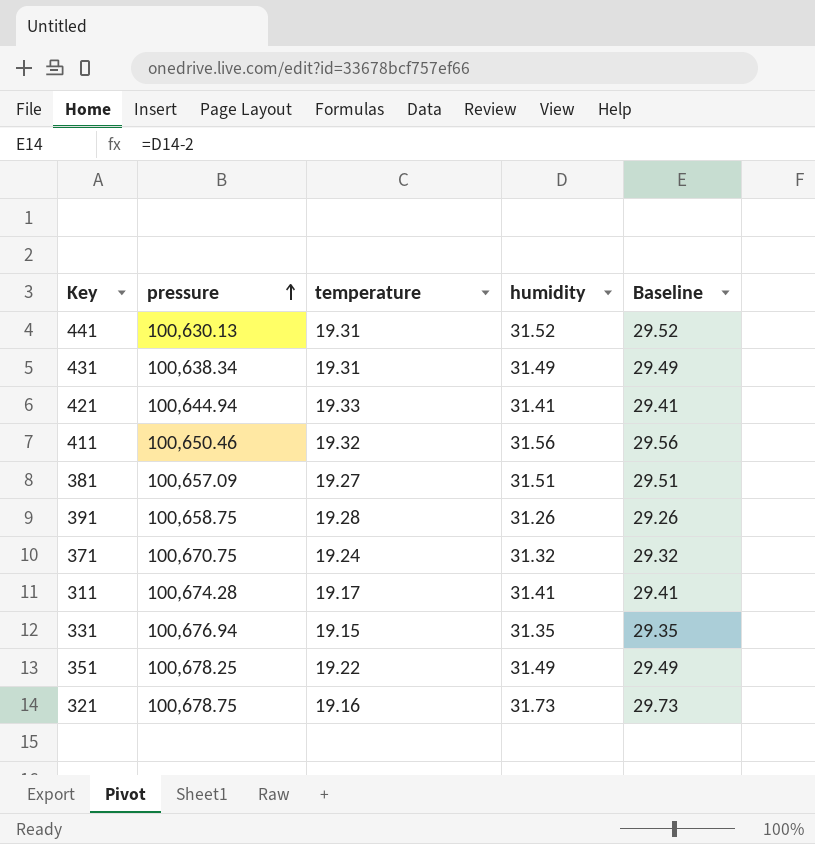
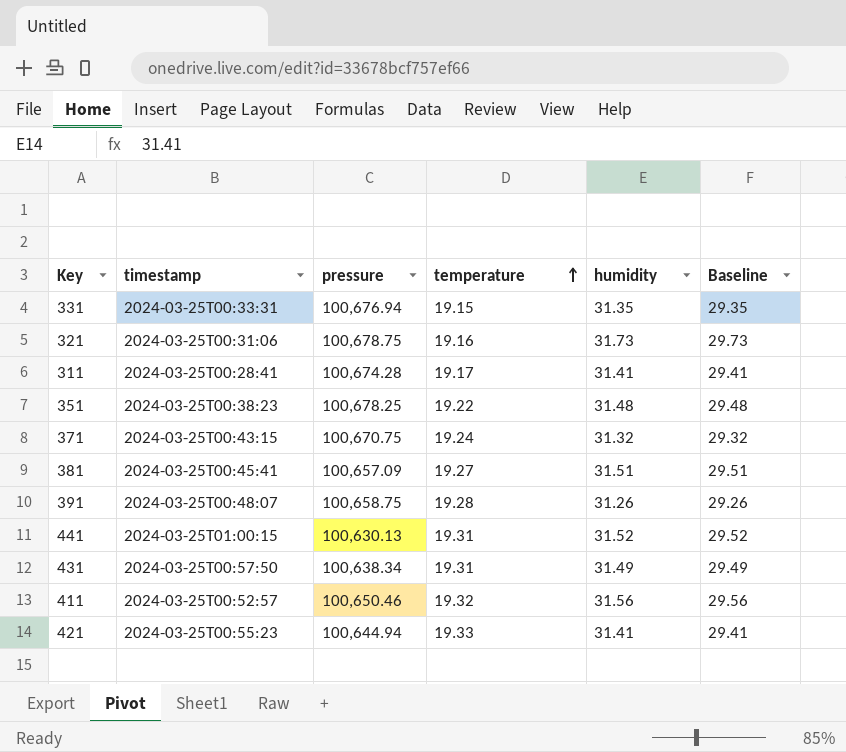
row order: pressure ascending -> temperature ascending
column timestamp | position: none -> 2
351 | humidity: 31.49 -> 31.48
351 | Baseline: 29.49 -> 29.48

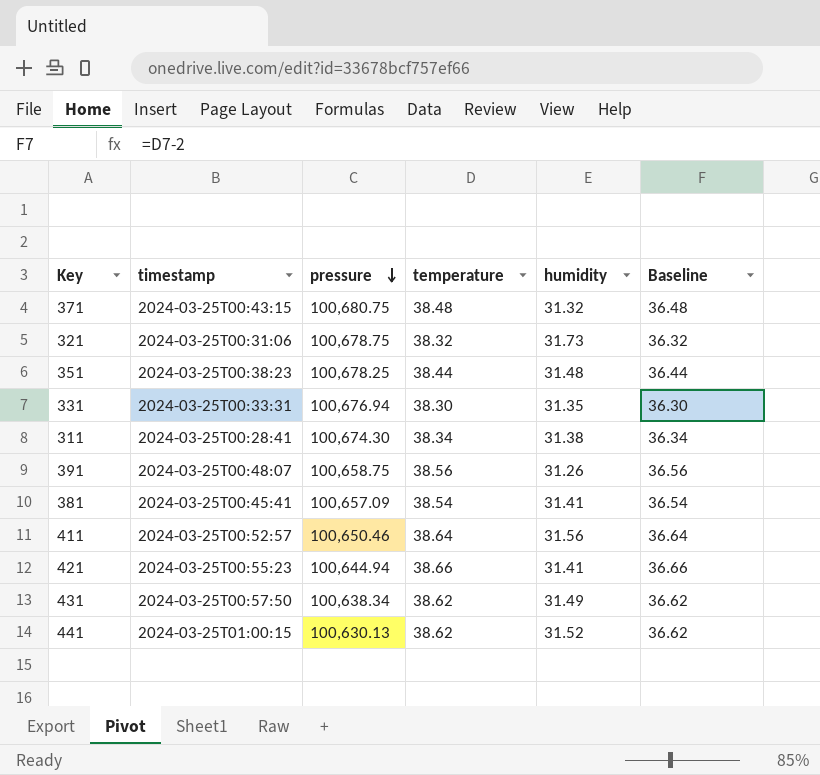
row order: temperature ascending -> pressure descending
column Baseline | formula: [humidity] - 2 -> [temperature] - 2
371 | pressure: 100,670.75 -> 100,680.75
371 | temperature: 19.24 -> 38.48
321 | temperature: 19.16 -> 38.32
351 | temperature: 19.22 -> 38.44
331 | temperature: 19.15 -> 38.30
311 | pressure: 100,674.28 -> 100,674.30
311 | temperature: 19.17 -> 38.34
311 | humidity: 31.41 -> 31.38
391 | temperature: 19.28 -> 38.56
381 | temperature: 19.27 -> 38.54
381 | humidity: 31.51 -> 31.41
411 | temperature: 19.32 -> 38.64
421 | temperature: 19.33 -> 38.66
431 | temperature: 19.31 -> 38.62
441 | temperature: 19.31 -> 38.62

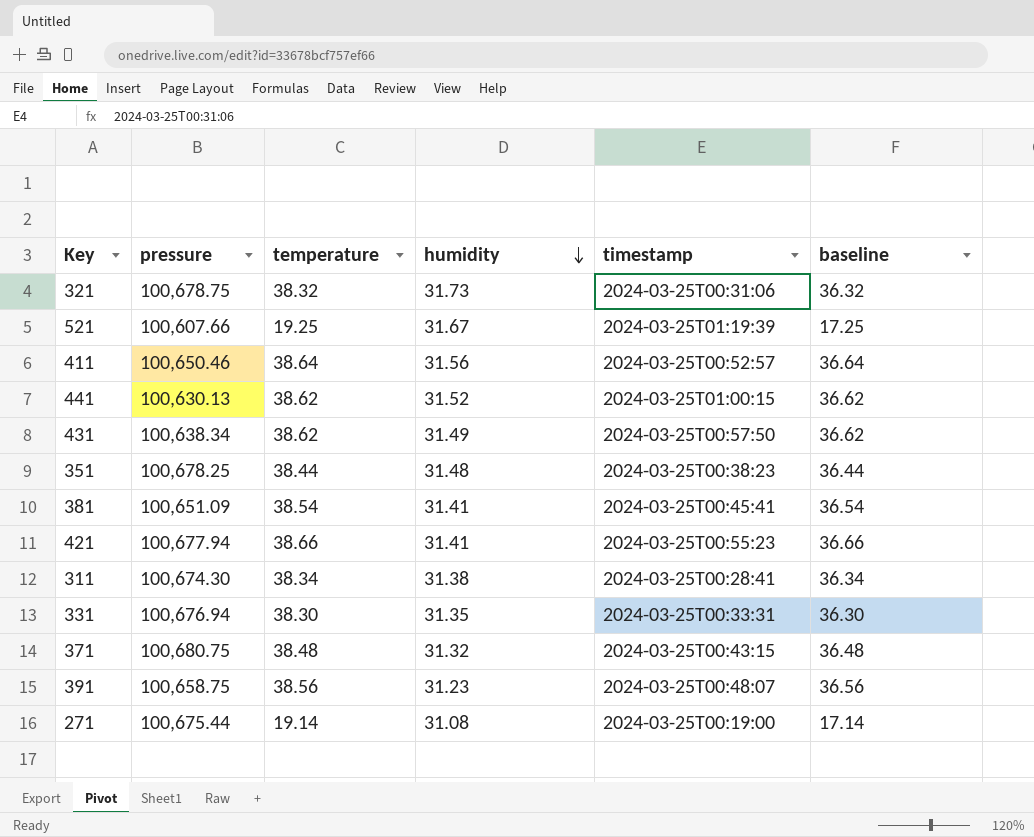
row order: pressure descending -> humidity descending
column timestamp | position: 2 -> 5
column name: Baseline -> baseline
row 521: none -> 100,607.66 | 19.25 | 31.67 | 2024-03-25T01:19:39 | 17.25
381 | pressure: 100,657.09 -> 100,651.09
421 | pressure: 100,644.94 -> 100,677.94
391 | humidity: 31.26 -> 31.23
row 271: none -> 100,675.44 | 19.14 | 31.08 | 2024-03-25T00:19:00 | 17.14

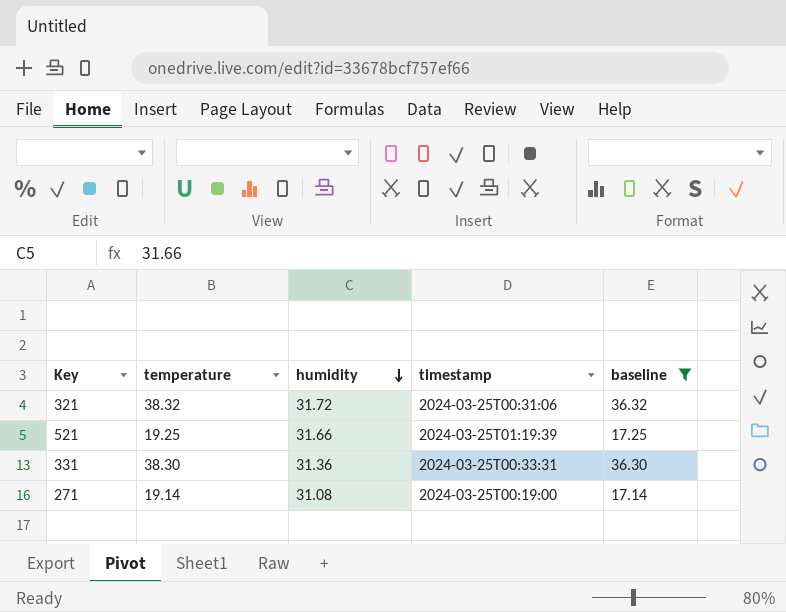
filter: none -> baseline <= 36.32
column pressure | position: 2 -> none
321 | humidity: 31.73 -> 31.72
521 | humidity: 31.67 -> 31.66
331 | humidity: 31.35 -> 31.36

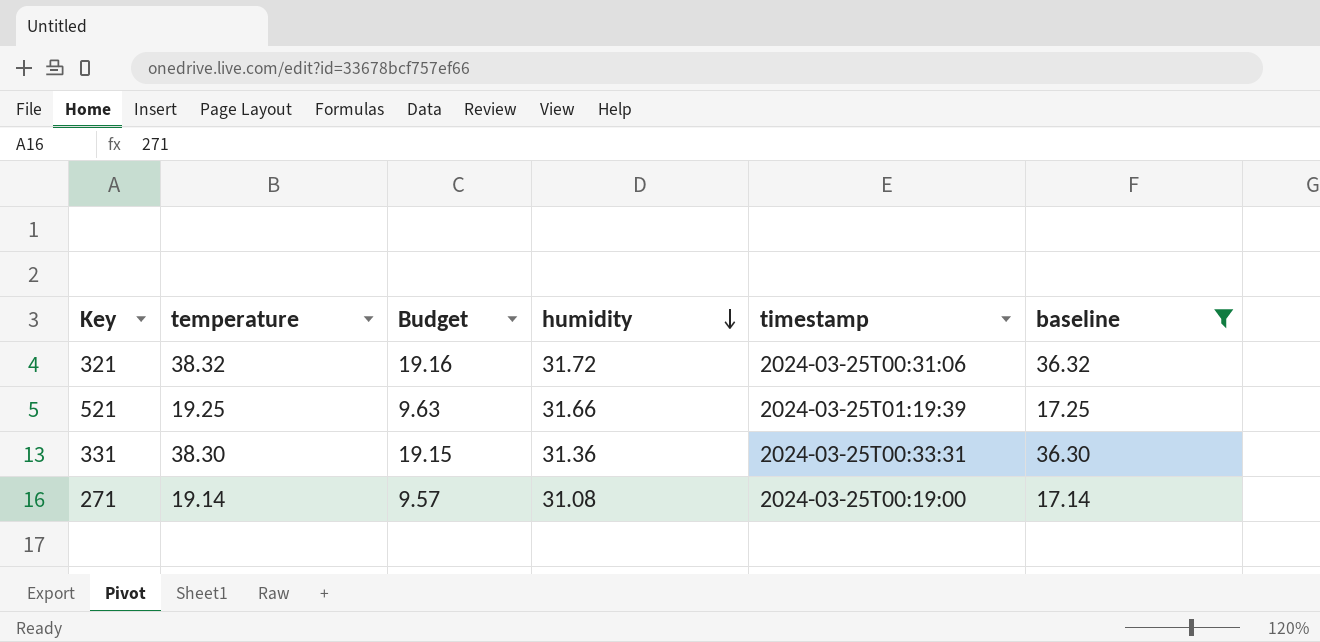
column Budget | formula: none -> [temperature] * 0.5

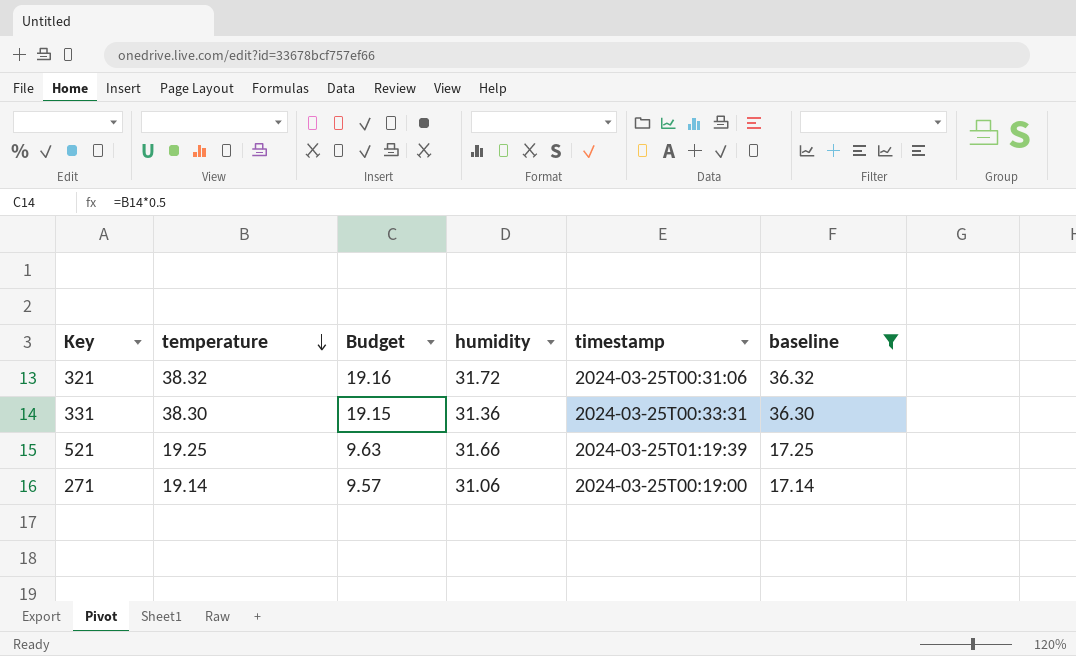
row order: humidity descending -> temperature descending
271 | humidity: 31.08 -> 31.06

